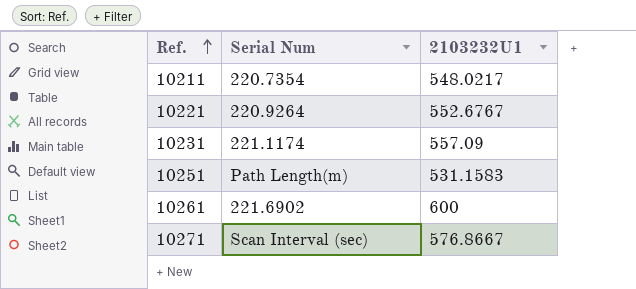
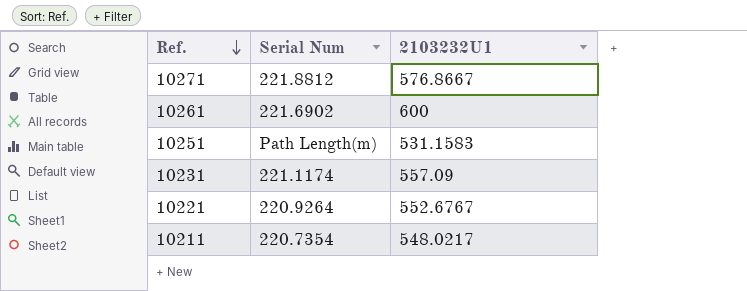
row order: Ref. ascending -> Ref. descending
10271 | Serial Num: Scan Interval (sec) -> 221.8812

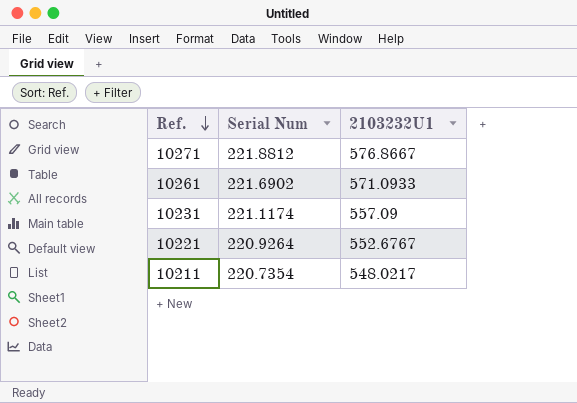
row 10251: Path Length(m) | 531.1583 -> none
10261 | 2103232U1: 600 -> 571.0933

